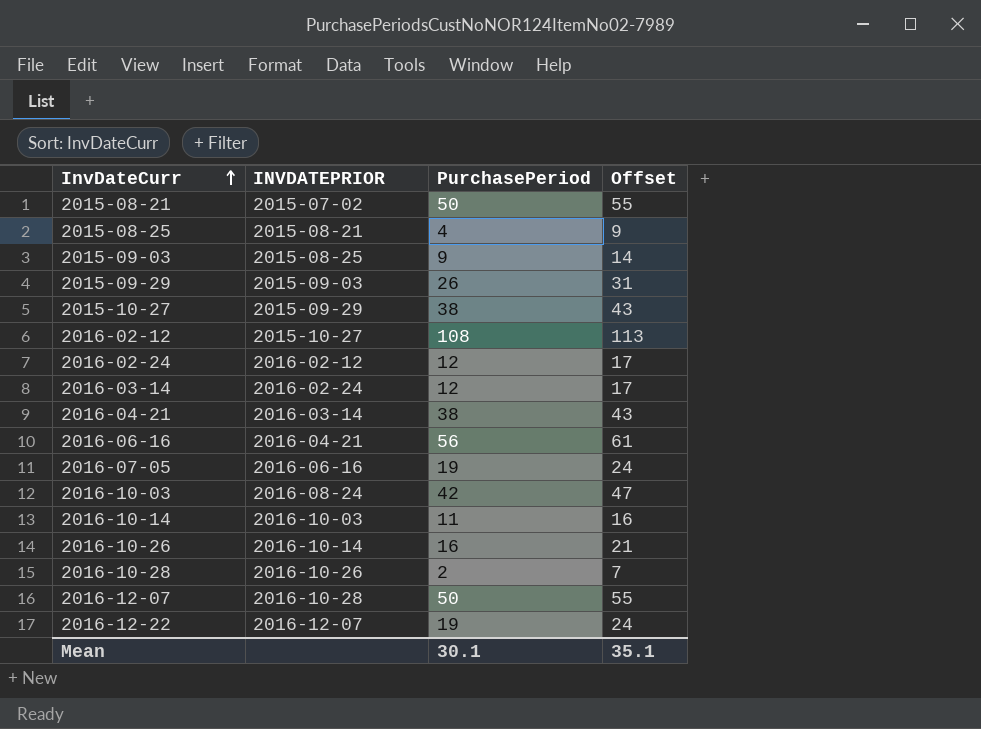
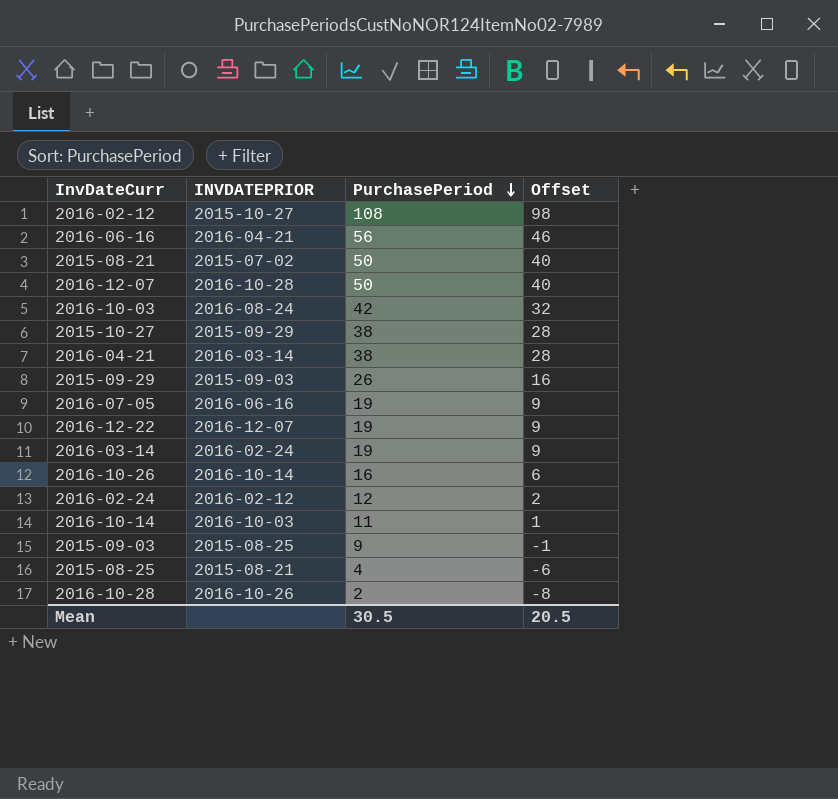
row order: InvDateCurr ascending -> PurchasePeriod descending
column Offset | formula: [PurchasePeriod] + 5 -> [PurchasePeriod] - 10
2016-03-14 | PurchasePeriod: 12 -> 19
Mean | PurchasePeriod: 30.1 -> 30.5
Mean | Offset: 35.1 -> 20.5

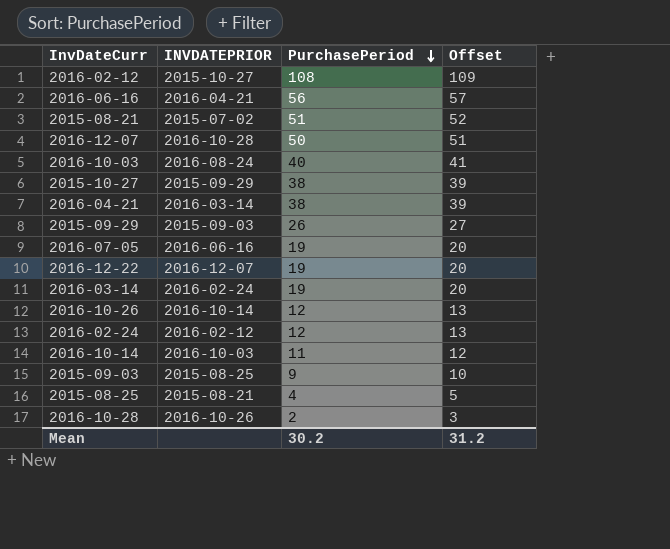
column Offset | formula: [PurchasePeriod] - 10 -> [PurchasePeriod] + 1
2015-08-21 | PurchasePeriod: 50 -> 51
2016-10-03 | PurchasePeriod: 42 -> 40
2016-10-26 | PurchasePeriod: 16 -> 12
Mean | PurchasePeriod: 30.5 -> 30.2
Mean | Offset: 20.5 -> 31.2

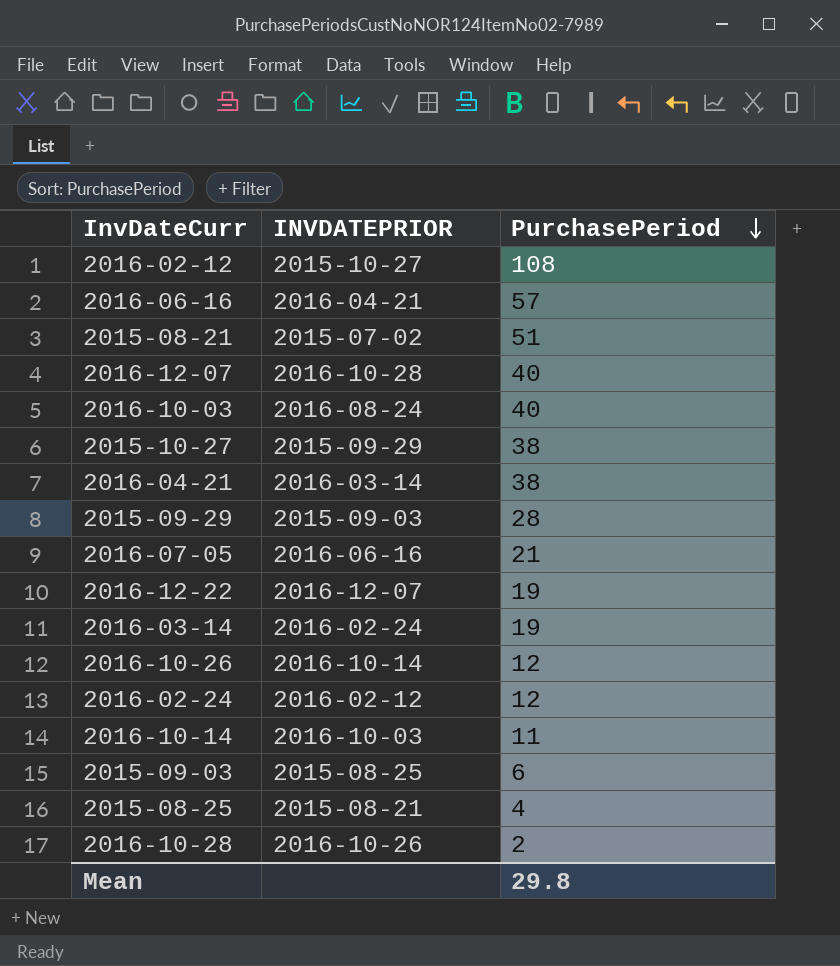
column Offset | formula: [PurchasePeriod] + 1 -> none
2016-06-16 | PurchasePeriod: 56 -> 57
2016-12-07 | PurchasePeriod: 50 -> 40
2015-09-29 | PurchasePeriod: 26 -> 28
2016-07-05 | PurchasePeriod: 19 -> 21
2015-09-03 | PurchasePeriod: 9 -> 6
Mean | PurchasePeriod: 30.2 -> 29.8

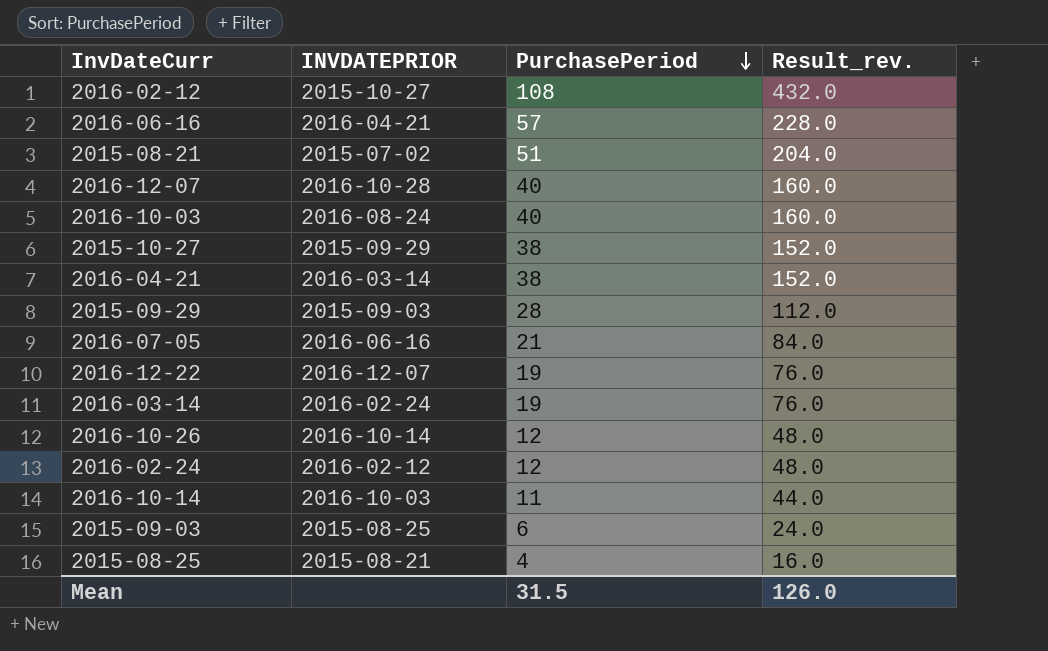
column Result_rev. | formula: none -> [PurchasePeriod] * 4
row 2016-10-28: 2016-10-26 | 2 -> none
Mean | PurchasePeriod: 29.8 -> 31.5

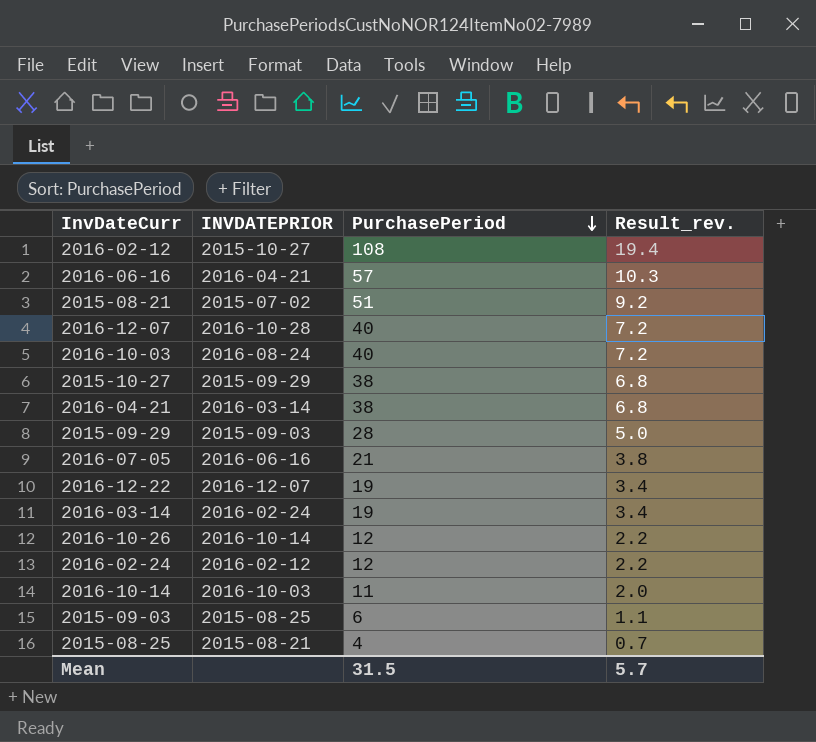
column Result_rev. | formula: [PurchasePeriod] * 4 -> [PurchasePeriod] * 0.18
Mean | Result_rev.: 126.0 -> 5.7

